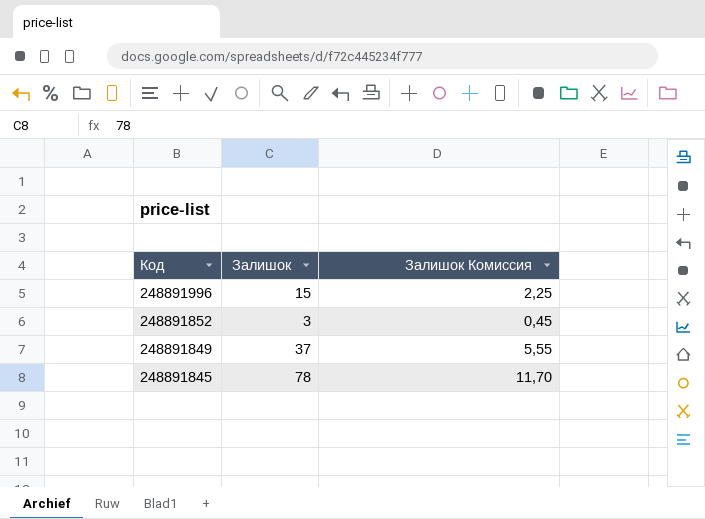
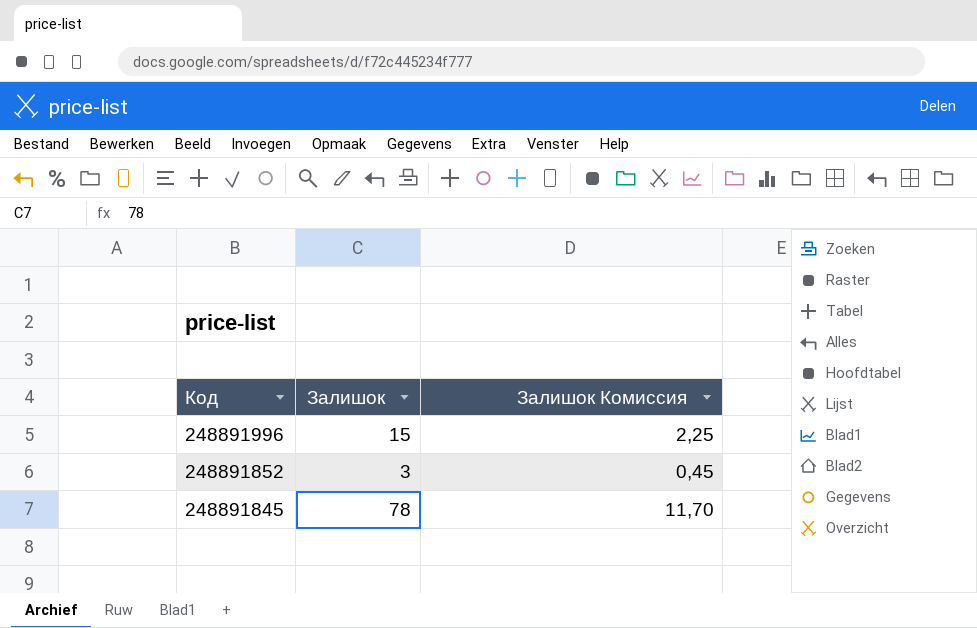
row 248891849: 37 | 5,55 -> none

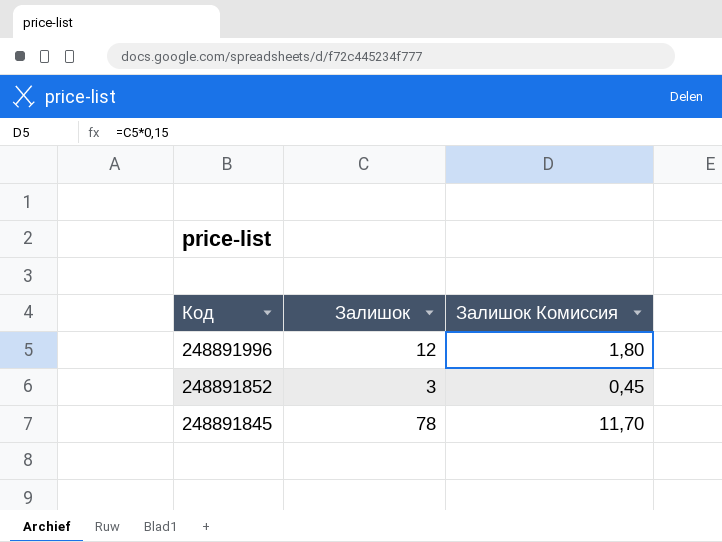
248891996 | Залишок: 15 -> 12
248891996 | Залишок Комиссия: 2,25 -> 1,80

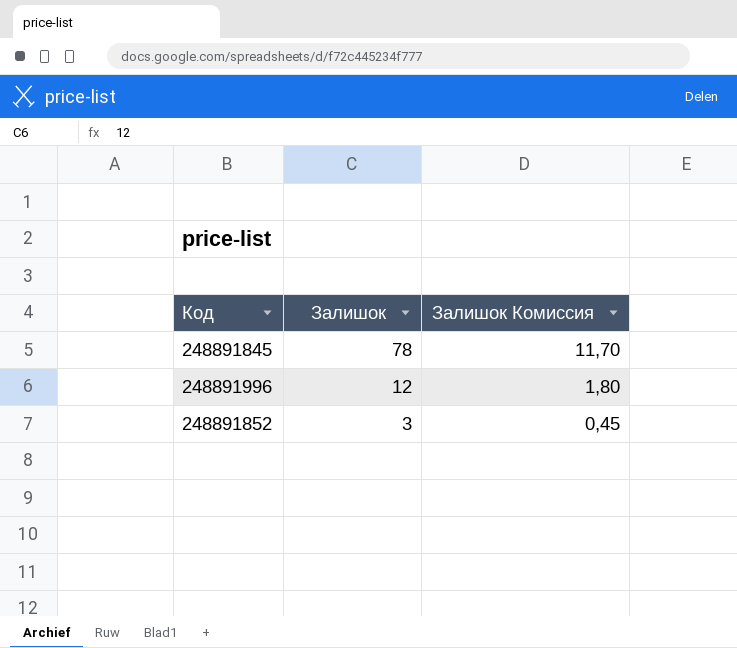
row order: Код descending -> Залишок descending

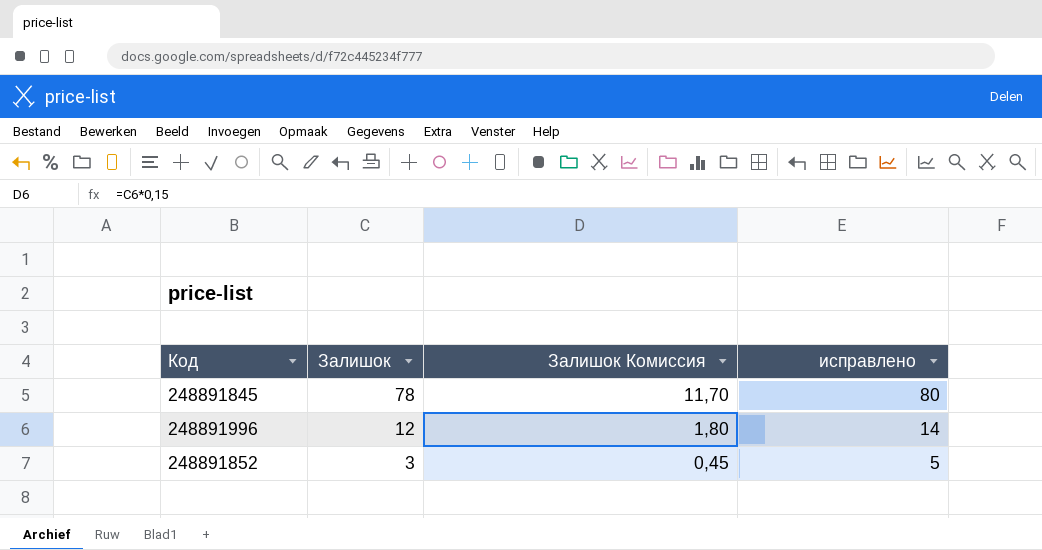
column исправлено | formula: none -> [Залишок] + 2

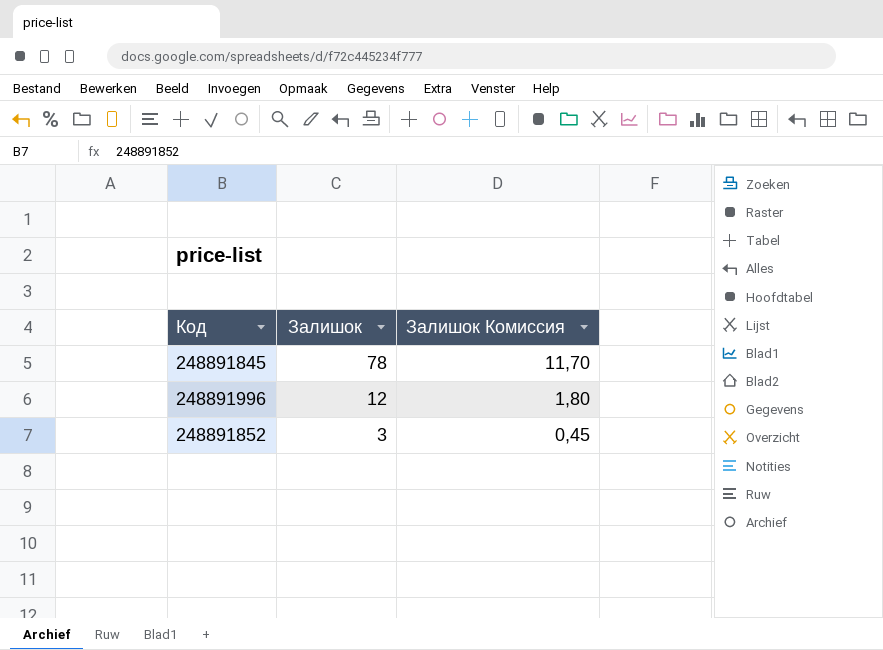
column исправлено | formula: [Залишок] + 2 -> none

